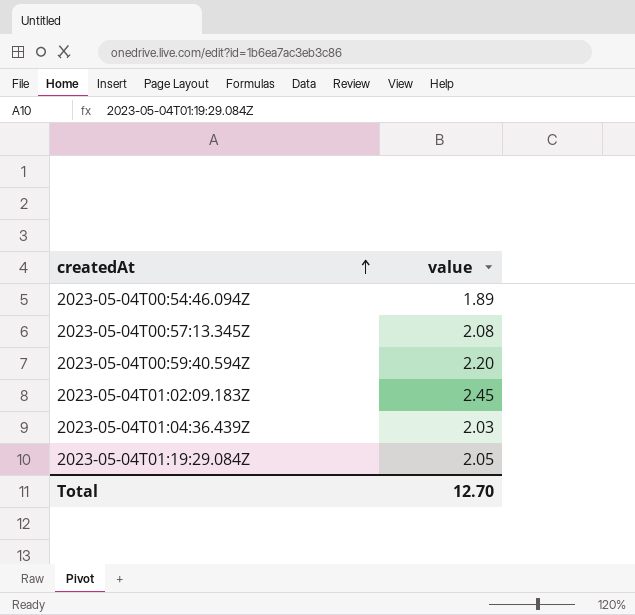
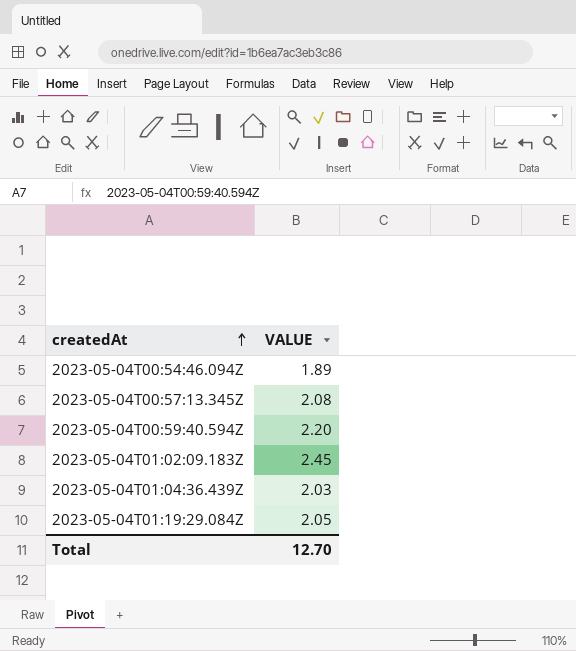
column name: value -> VALUE

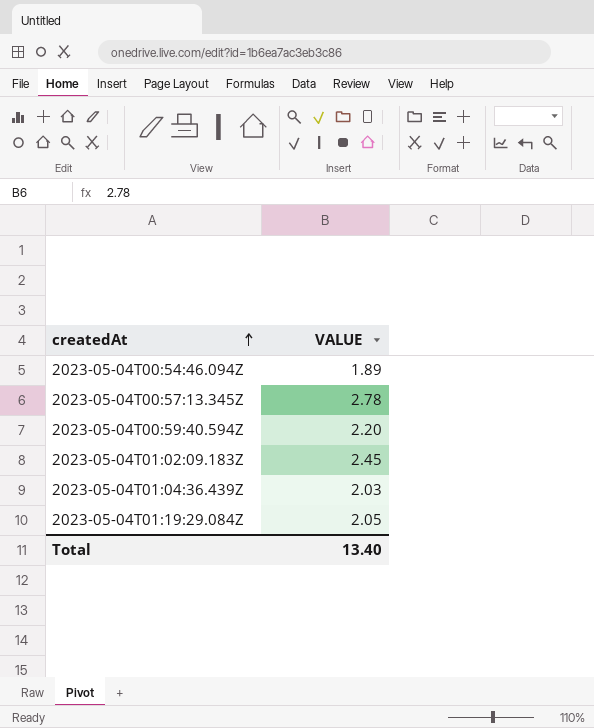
2023-05-04T00:57:13.345Z | VALUE: 2.08 -> 2.78
Total | VALUE: 12.70 -> 13.40

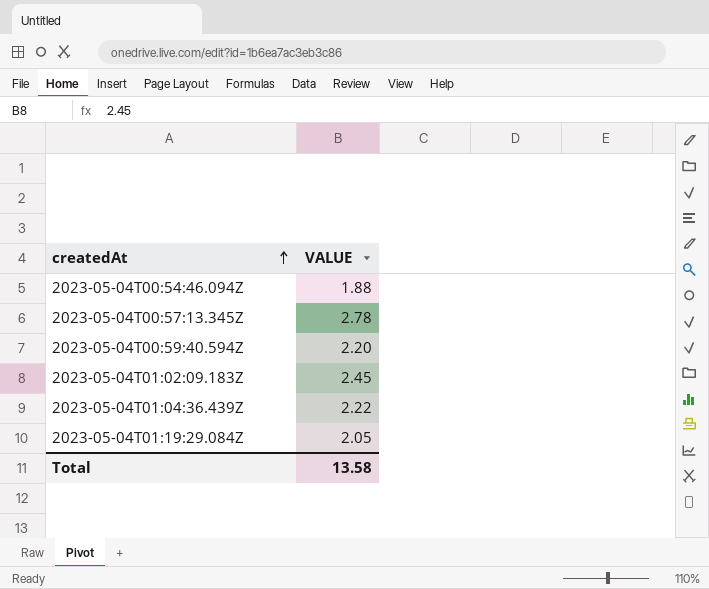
2023-05-04T00:54:46.094Z | VALUE: 1.89 -> 1.88
2023-05-04T01:04:36.439Z | VALUE: 2.03 -> 2.22
Total | VALUE: 13.40 -> 13.58

